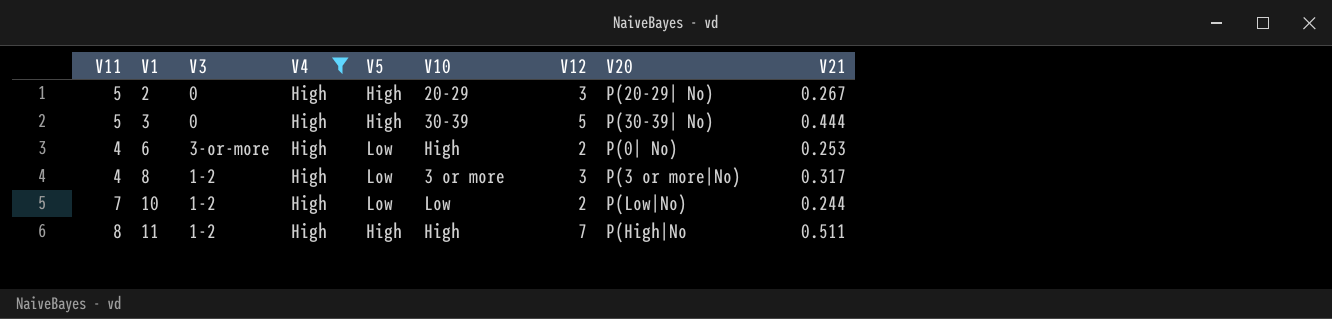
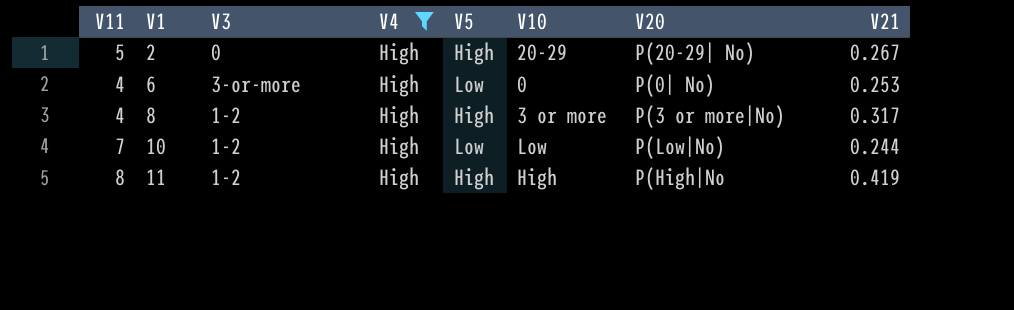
column V12 | position: 7 -> none
row 3: 5 | 0 | High | High | 30-39 | 5 | P(30-39| No) | 0.444 -> none
6 | V10: High -> 0
8 | V5: Low -> High
11 | V21: 0.511 -> 0.419

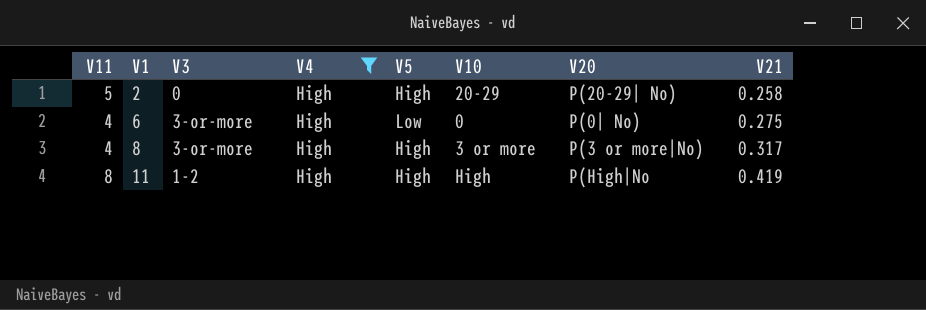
row 10: 7 | 1-2 | High | Low | Low | P(Low|No) | 0.244 -> none
2 | V21: 0.267 -> 0.258
6 | V21: 0.253 -> 0.275
8 | V3: 1-2 -> 3-or-more

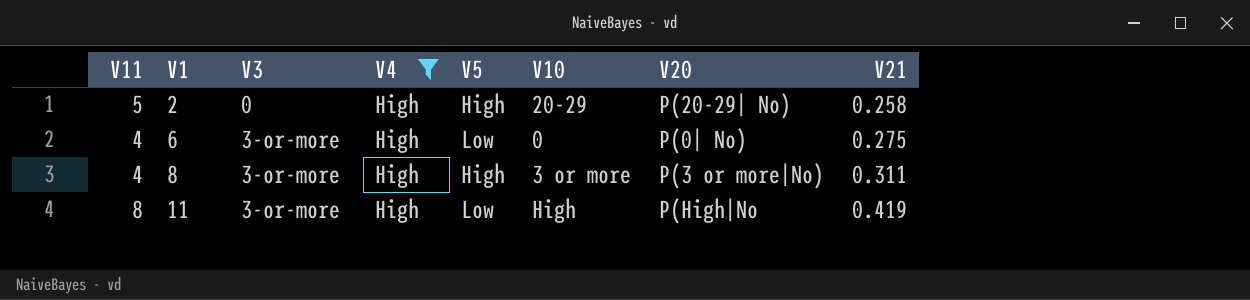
8 | V21: 0.317 -> 0.311
11 | V3: 1-2 -> 3-or-more
11 | V5: High -> Low

